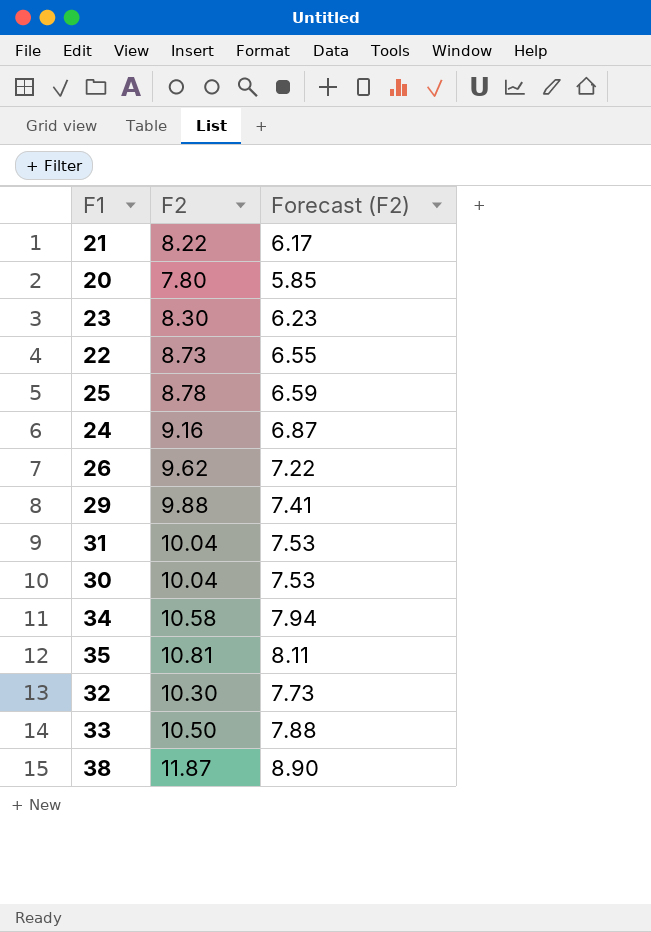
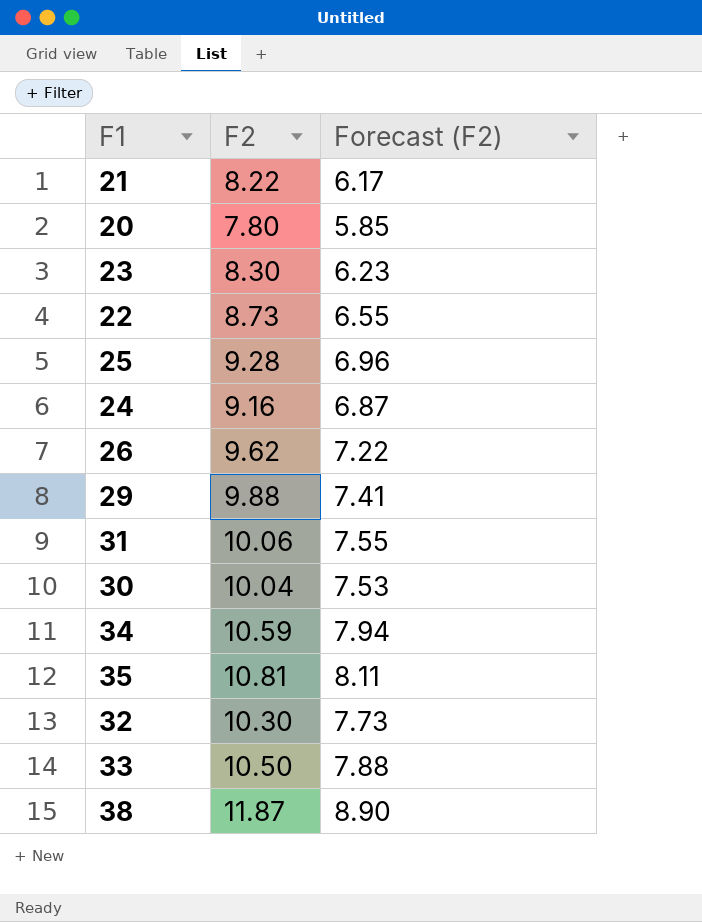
25 | F2: 8.78 -> 9.28
25 | Forecast (F2): 6.59 -> 6.96
31 | F2: 10.04 -> 10.06
31 | Forecast (F2): 7.53 -> 7.55
34 | F2: 10.58 -> 10.59

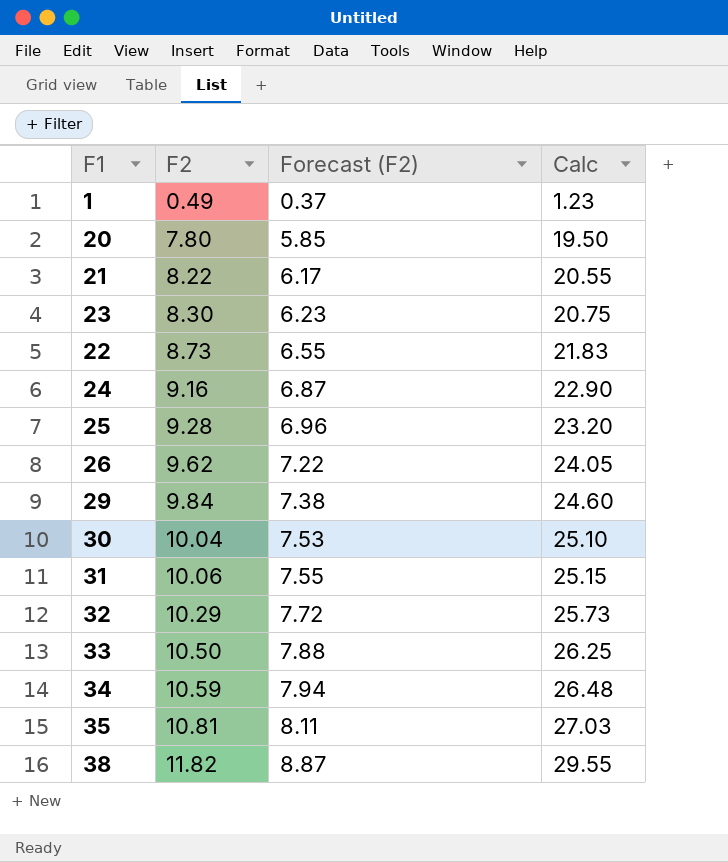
row order: none -> F2 ascending
column Calc | formula: none -> [F2] * 2.5
row 1: none -> 0.49 | 0.37 | 1.23
29 | F2: 9.88 -> 9.84
29 | Forecast (F2): 7.41 -> 7.38
32 | F2: 10.30 -> 10.29
32 | Forecast (F2): 7.73 -> 7.72
38 | F2: 11.87 -> 11.82
38 | Forecast (F2): 8.90 -> 8.87

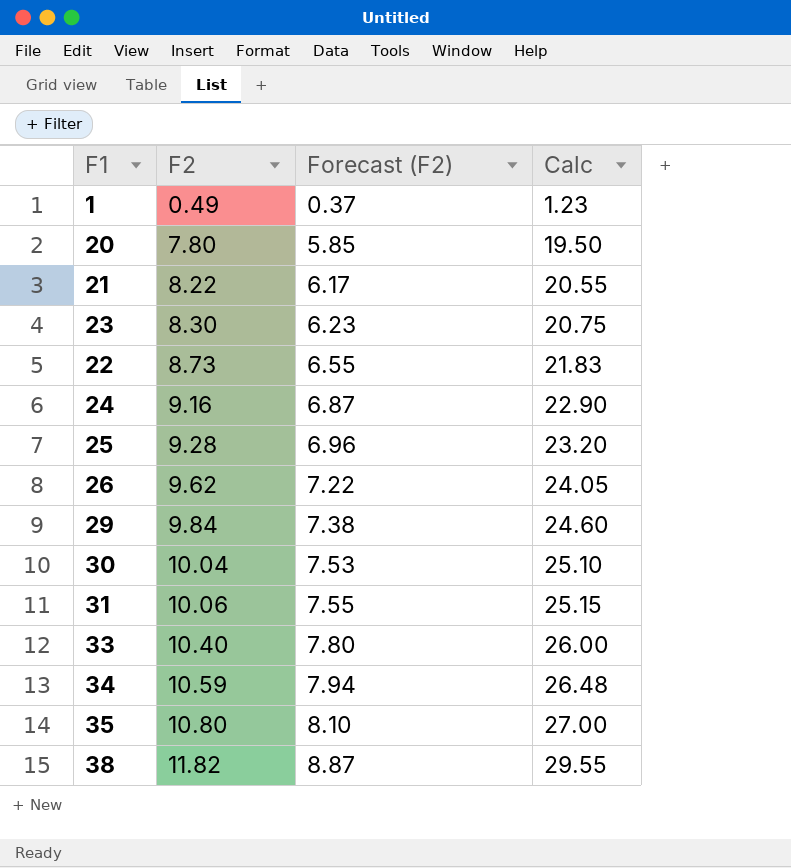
row 32: 10.29 | 7.72 | 25.73 -> none
33 | F2: 10.50 -> 10.40
33 | Forecast (F2): 7.88 -> 7.80
33 | Calc: 26.25 -> 26.00
35 | F2: 10.81 -> 10.80
35 | Forecast (F2): 8.11 -> 8.10
35 | Calc: 27.03 -> 27.00

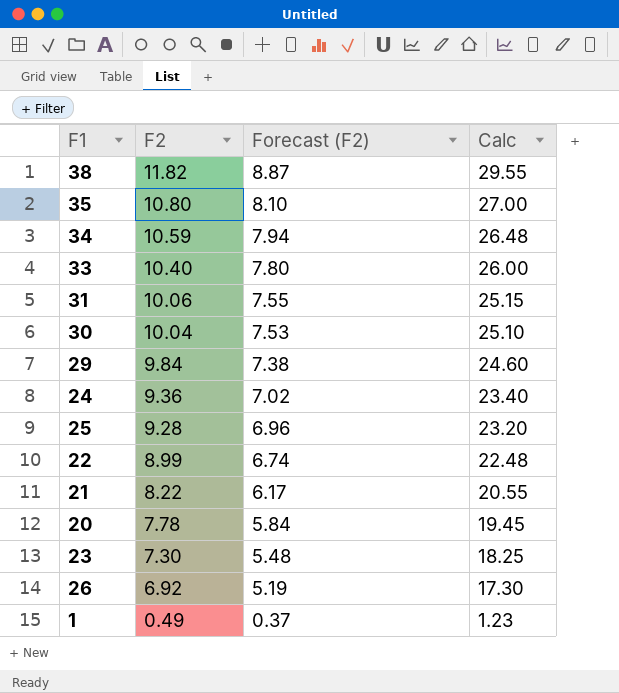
row order: F2 ascending -> F2 descending
24 | F2: 9.16 -> 9.36
24 | Forecast (F2): 6.87 -> 7.02
24 | Calc: 22.90 -> 23.40
22 | F2: 8.73 -> 8.99
22 | Forecast (F2): 6.55 -> 6.74
22 | Calc: 21.83 -> 22.48
20 | F2: 7.80 -> 7.78
20 | Forecast (F2): 5.85 -> 5.84
20 | Calc: 19.50 -> 19.45
23 | F2: 8.30 -> 7.30
23 | Forecast (F2): 6.23 -> 5.48
23 | Calc: 20.75 -> 18.25
26 | F2: 9.62 -> 6.92
26 | Forecast (F2): 7.22 -> 5.19
26 | Calc: 24.05 -> 17.30

